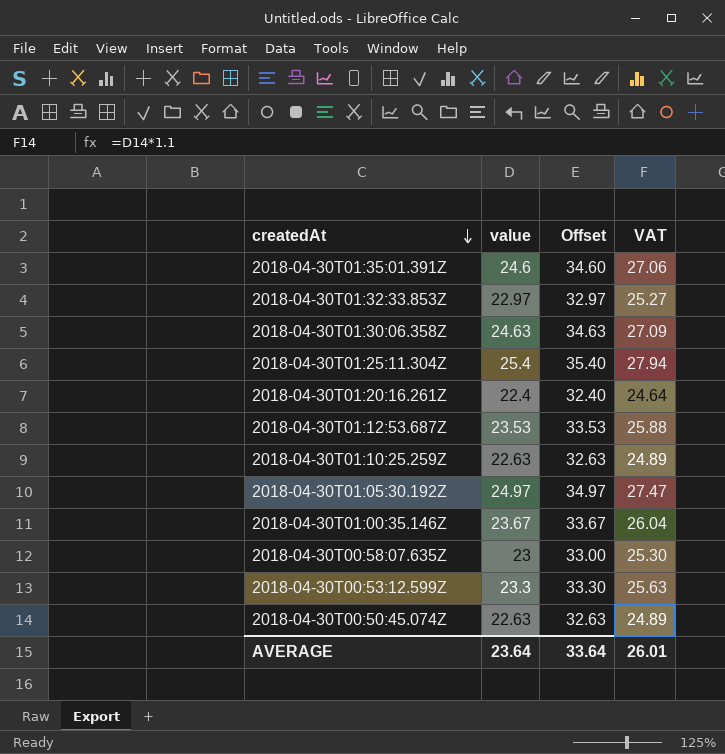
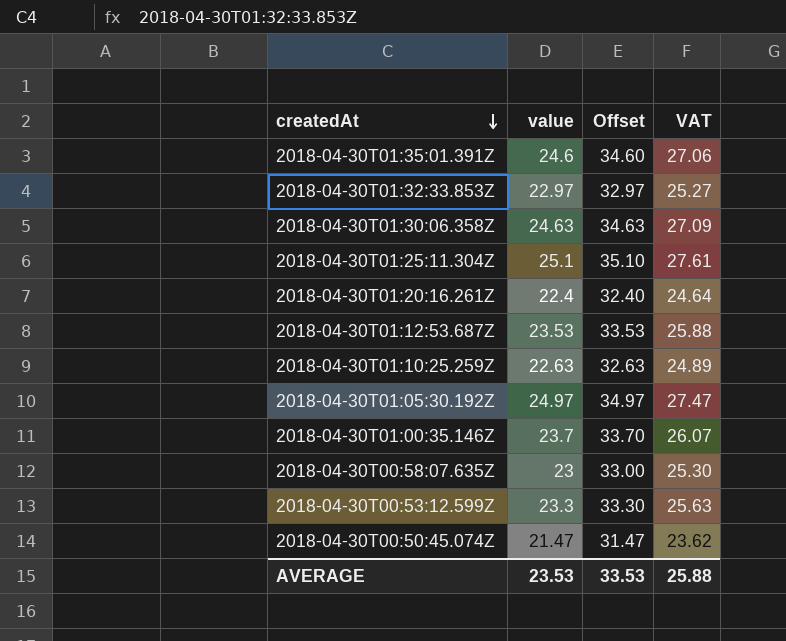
2018-04-30T01:25:11.304Z | value: 25.4 -> 25.1
2018-04-30T01:25:11.304Z | Offset: 35.40 -> 35.10
2018-04-30T01:25:11.304Z | VAT: 27.94 -> 27.61
2018-04-30T01:00:35.146Z | value: 23.67 -> 23.7
2018-04-30T01:00:35.146Z | Offset: 33.67 -> 33.70
2018-04-30T01:00:35.146Z | VAT: 26.04 -> 26.07
2018-04-30T00:50:45.074Z | value: 22.63 -> 21.47
2018-04-30T00:50:45.074Z | Offset: 32.63 -> 31.47
2018-04-30T00:50:45.074Z | VAT: 24.89 -> 23.62
AVERAGE | value: 23.64 -> 23.53
AVERAGE | Offset: 33.64 -> 33.53
AVERAGE | VAT: 26.01 -> 25.88

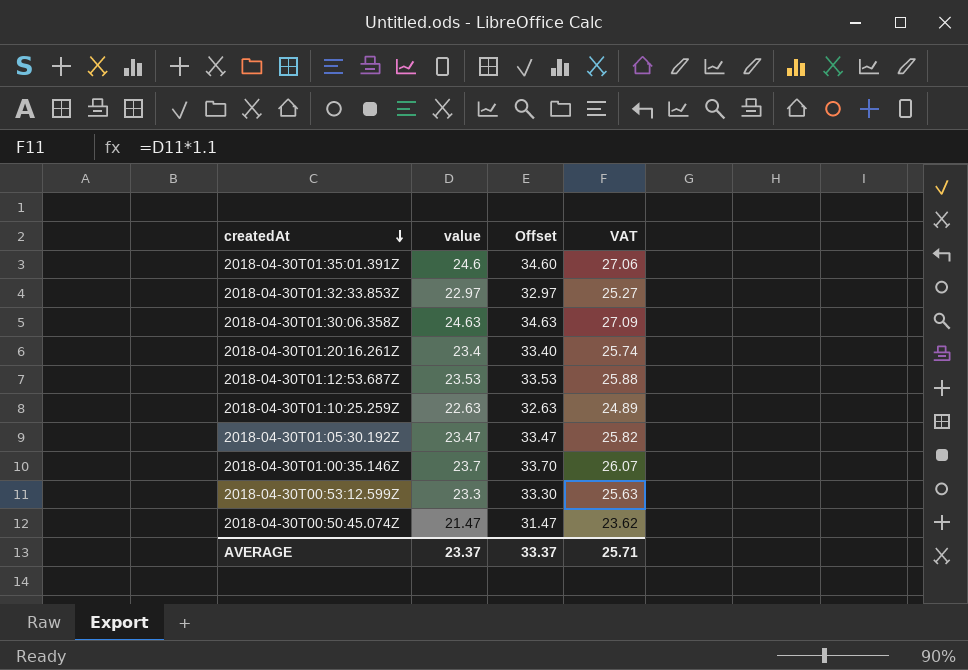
row 2018-04-30T01:25:11.304Z: 25.1 | 35.10 | 27.61 -> none
row 2018-04-30T00:58:07.635Z: 23 | 33.00 | 25.30 -> none
2018-04-30T01:20:16.261Z | value: 22.4 -> 23.4
2018-04-30T01:20:16.261Z | Offset: 32.40 -> 33.40
2018-04-30T01:20:16.261Z | VAT: 24.64 -> 25.74
2018-04-30T01:05:30.192Z | value: 24.97 -> 23.47
2018-04-30T01:05:30.192Z | Offset: 34.97 -> 33.47
2018-04-30T01:05:30.192Z | VAT: 27.47 -> 25.82
AVERAGE | value: 23.53 -> 23.37
AVERAGE | Offset: 33.53 -> 33.37
AVERAGE | VAT: 25.88 -> 25.71

